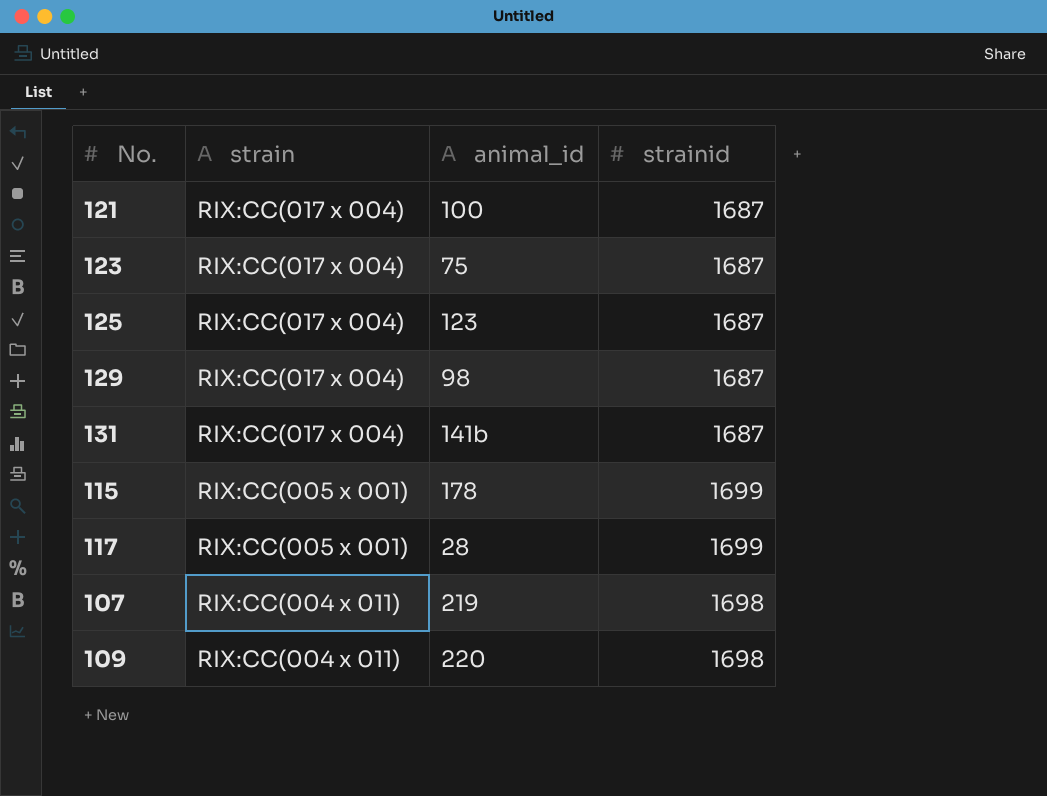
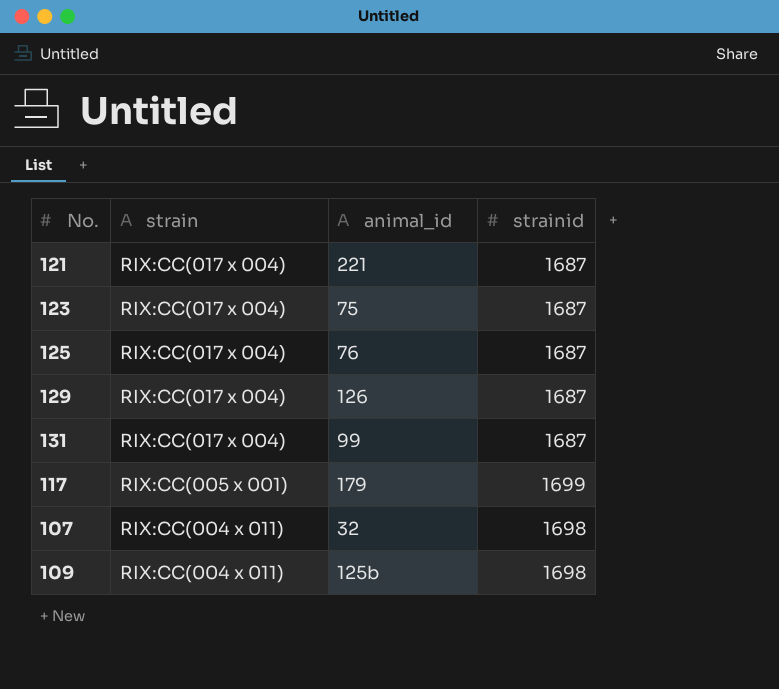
row 115: RIX:CC(005 x 001) | 178 | 1699 -> none
121 | animal_id: 100 -> 221
125 | animal_id: 123 -> 76
129 | animal_id: 98 -> 126
131 | animal_id: 141b -> 99
117 | animal_id: 28 -> 179
107 | animal_id: 219 -> 32
109 | animal_id: 220 -> 125b

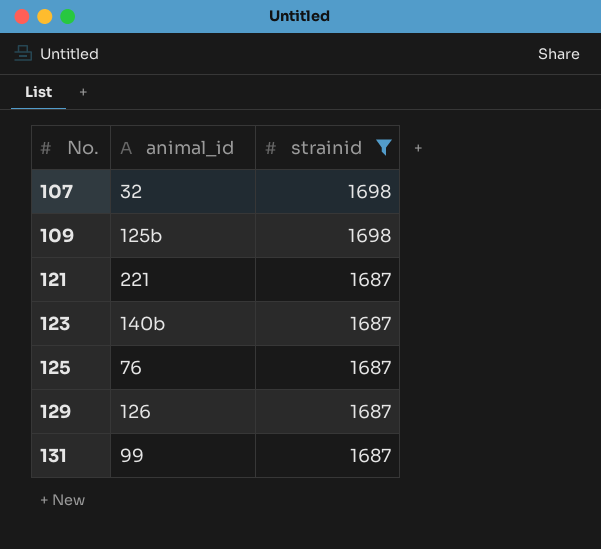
filter: none -> strainid != 1699
row order: strain descending -> No. ascending
column strain | position: 2 -> none
123 | animal_id: 75 -> 140b

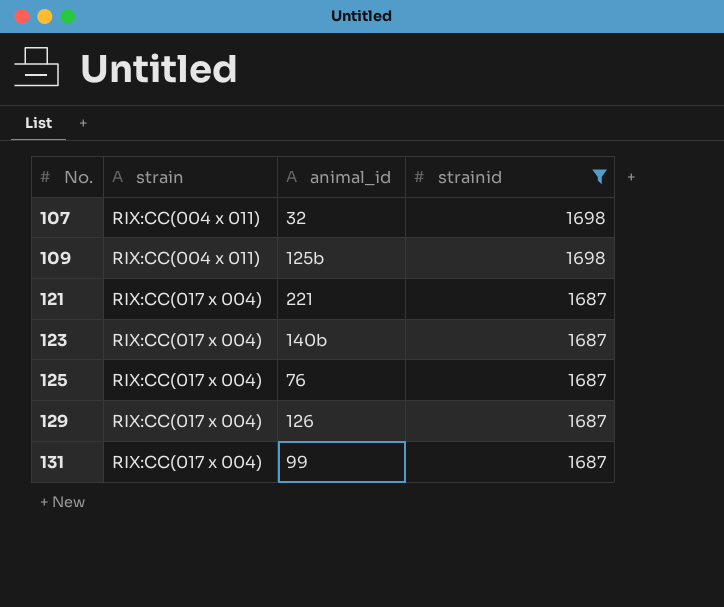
column strain | position: none -> 2

